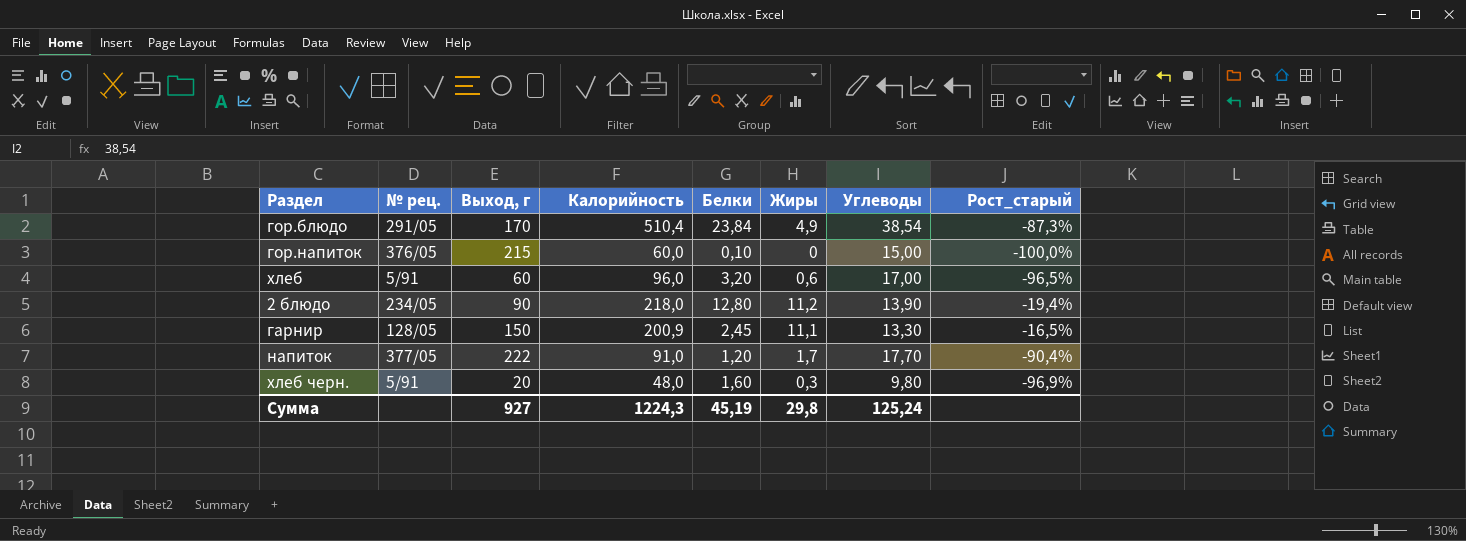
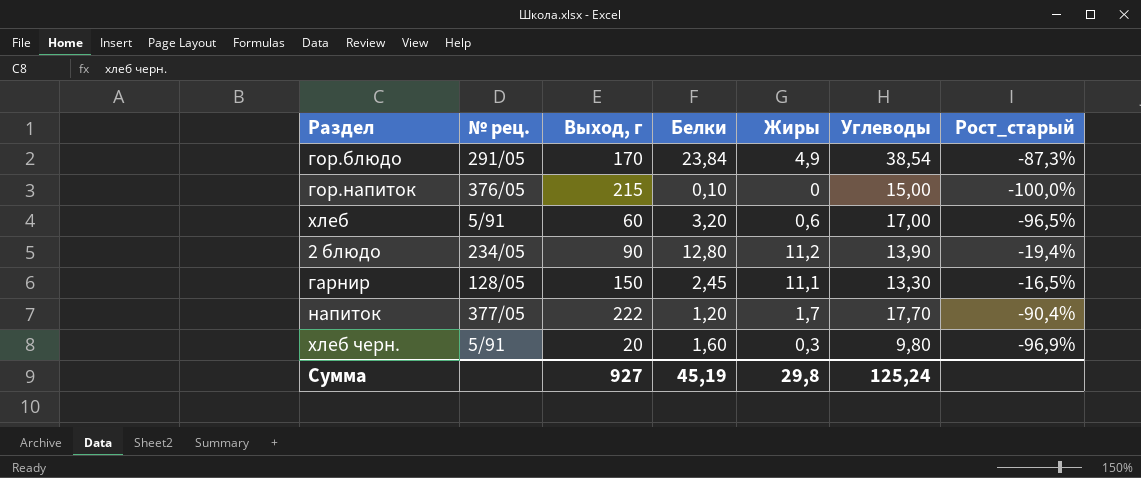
column Калорийность | position: 4 -> none

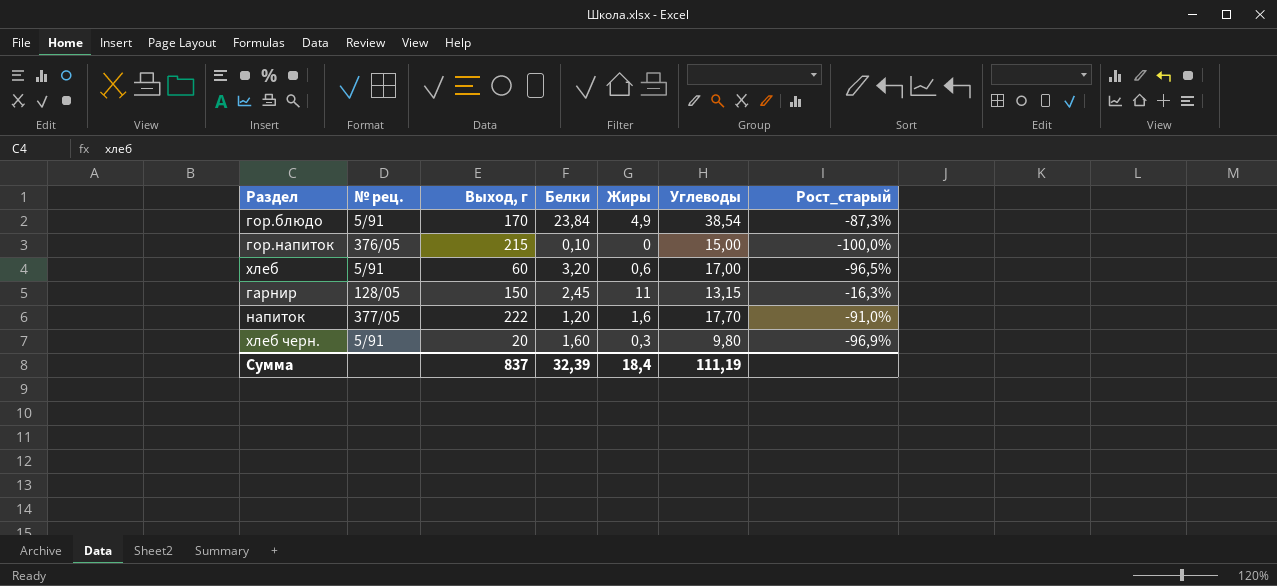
row 2 блюдо: 234/05 | 90 | 12,80 | 11,2 | 13,90 | -19,4% -> none
гор.блюдо | № рец.: 291/05 -> 5/91
гарнир | Жиры: 11,1 -> 11
гарнир | Углеводы: 13,30 -> 13,15
гарнир | Рост_старый: -16,5% -> -16,3%
напиток | Жиры: 1,7 -> 1,6
напиток | Рост_старый: -90,4% -> -91,0%
Сумма | Выход, г: 927 -> 837
Сумма | Белки: 45,19 -> 32,39
Сумма | Жиры: 29,8 -> 18,4
Сумма | Углеводы: 125,24 -> 111,19

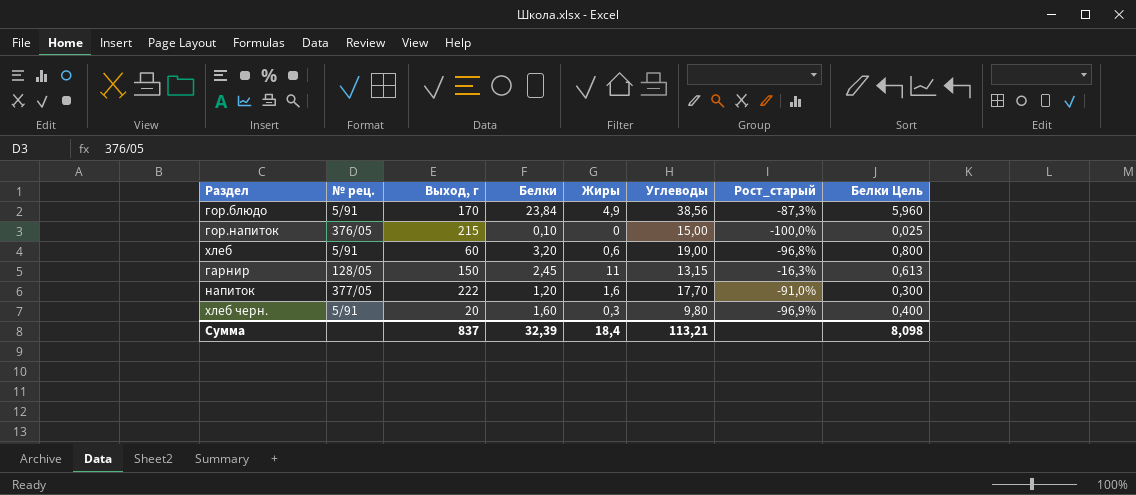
column Белки Цель | formula: none -> [Белки] * 0,25
гор.блюдо | Углеводы: 38,54 -> 38,56
хлеб | Углеводы: 17,00 -> 19,00
хлеб | Рост_старый: -96,5% -> -96,8%
Сумма | Углеводы: 111,19 -> 113,21

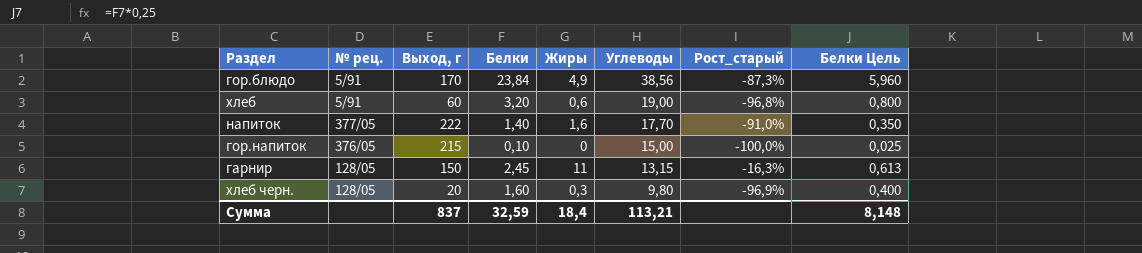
row order: none -> Углеводы descending
напиток | Белки: 1,20 -> 1,40
напиток | Белки Цель: 0,300 -> 0,350
хлеб черн. | № рец.: 5/91 -> 128/05
Сумма | Белки: 32,39 -> 32,59
Сумма | Белки Цель: 8,098 -> 8,148

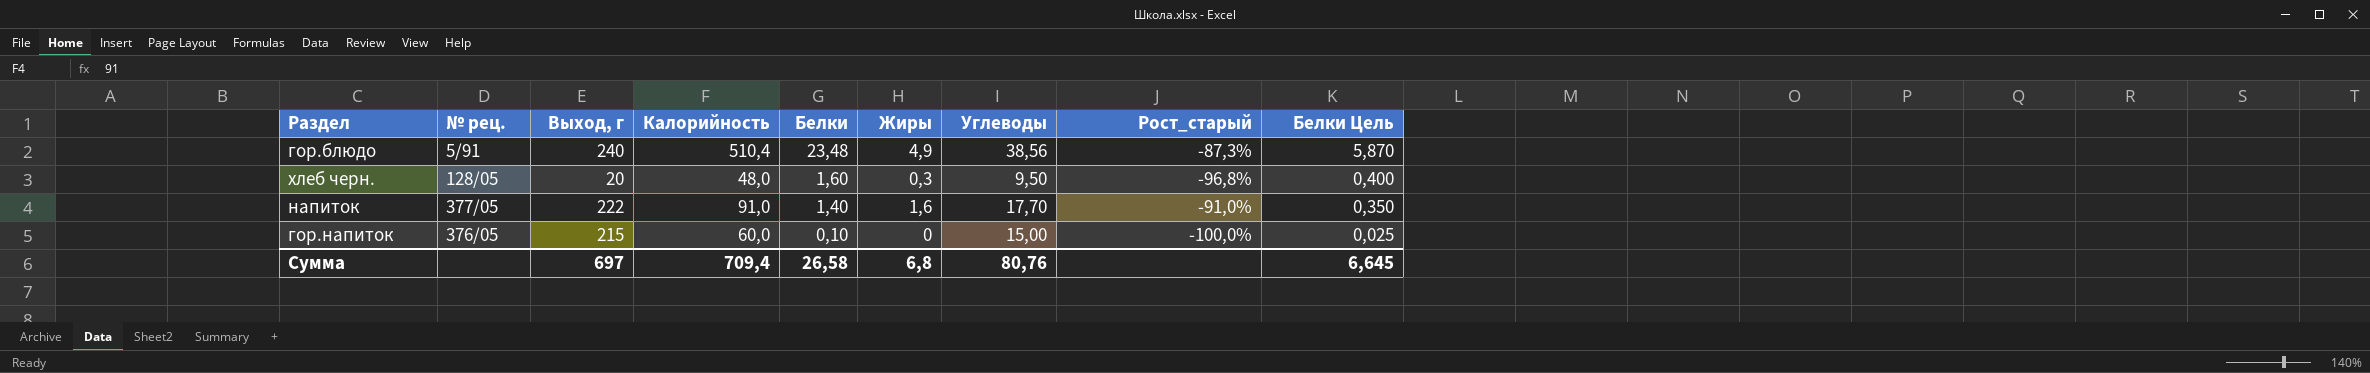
row order: Углеводы descending -> Белки descending
column Калорийность | position: none -> 4
row хлеб: 5/91 | 60 | 3,20 | 0,6 | 19,00 | -96,8% | 0,800 -> none
row гарнир: 128/05 | 150 | 2,45 | 11 | 13,15 | -16,3% | 0,613 -> none
гор.блюдо | Выход, г: 170 -> 240
гор.блюдо | Белки: 23,84 -> 23,48
гор.блюдо | Белки Цель: 5,960 -> 5,870
хлеб черн. | Углеводы: 9,80 -> 9,50
хлеб черн. | Рост_старый: -96,9% -> -96,8%
Сумма | Выход, г: 837 -> 697
Сумма | Белки: 32,59 -> 26,58
Сумма | Жиры: 18,4 -> 6,8
Сумма | Углеводы: 113,21 -> 80,76
Сумма | Белки Цель: 8,148 -> 6,645

